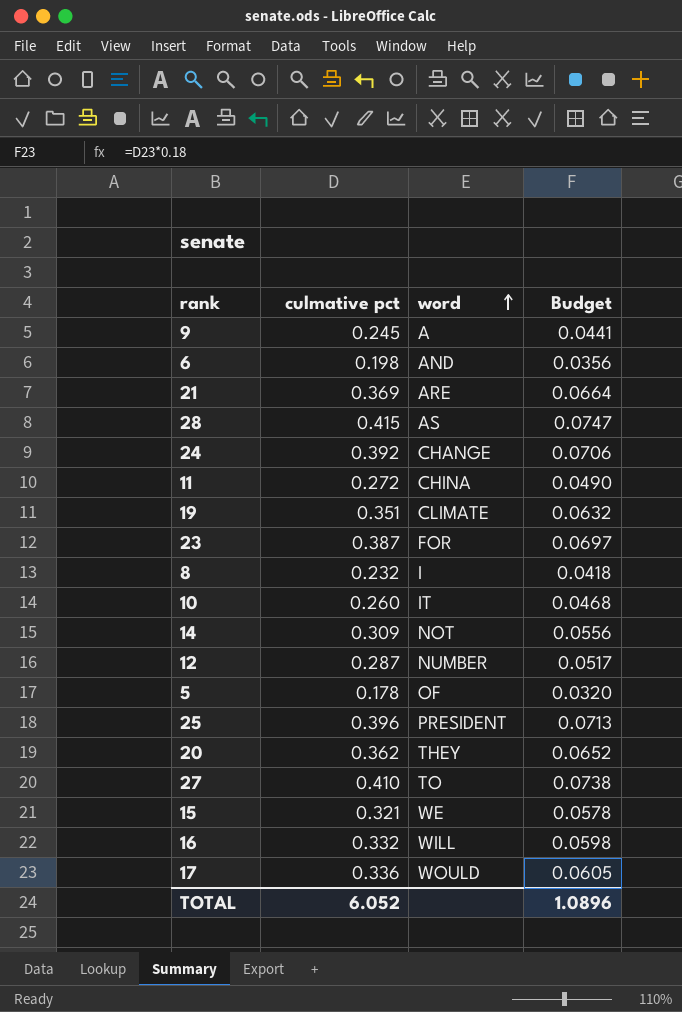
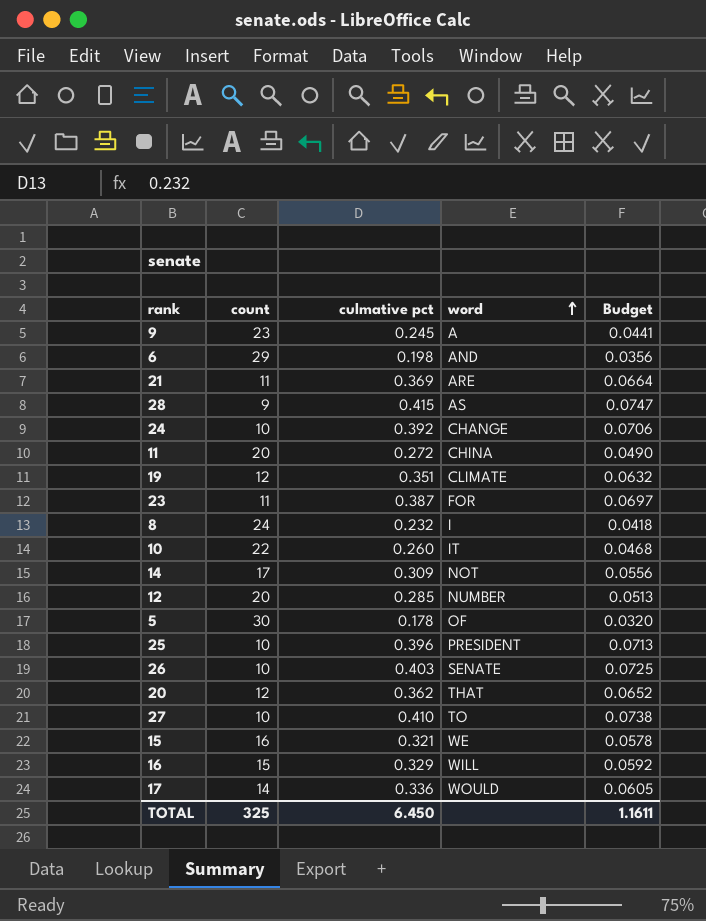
column count | position: none -> 2
12 | culmative pct: 0.287 -> 0.285
12 | Budget: 0.0517 -> 0.0513
row 26: none -> 10 | 0.403 | SENATE | 0.0725
20 | word: THEY -> THAT
16 | culmative pct: 0.332 -> 0.329
16 | Budget: 0.0598 -> 0.0592
TOTAL | culmative pct: 6.052 -> 6.450
TOTAL | Budget: 1.0896 -> 1.1611

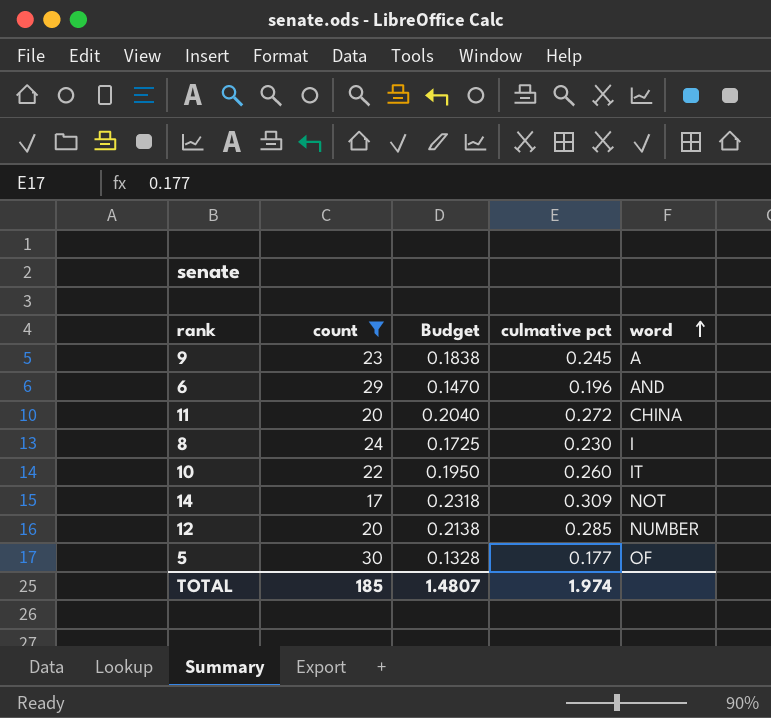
filter: none -> count >= 17
column Budget | formula: [culmative pct] * 0.18 -> [culmative pct] * 0.75
column Budget | position: 5 -> 3
6 | culmative pct: 0.198 -> 0.196
8 | culmative pct: 0.232 -> 0.230
5 | culmative pct: 0.178 -> 0.177
TOTAL | count: 325 -> 185
TOTAL | Budget: 1.1611 -> 1.4807
TOTAL | culmative pct: 6.450 -> 1.974

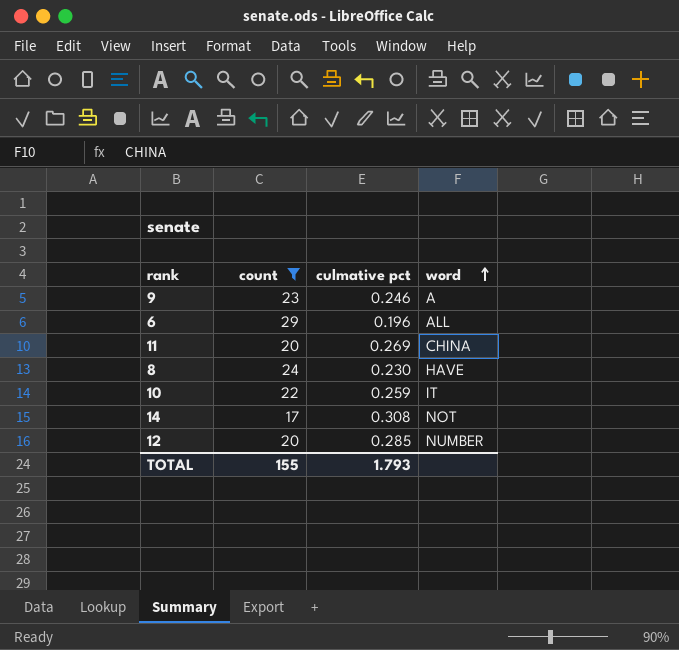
column Budget | formula: [culmative pct] * 0.75 -> none
row 5: 30 | 0.1328 | 0.177 | OF -> none
9 | culmative pct: 0.245 -> 0.246
6 | word: AND -> ALL
11 | culmative pct: 0.272 -> 0.269
8 | word: I -> HAVE
10 | culmative pct: 0.260 -> 0.259
14 | culmative pct: 0.309 -> 0.308
TOTAL | count: 185 -> 155
TOTAL | culmative pct: 1.974 -> 1.793

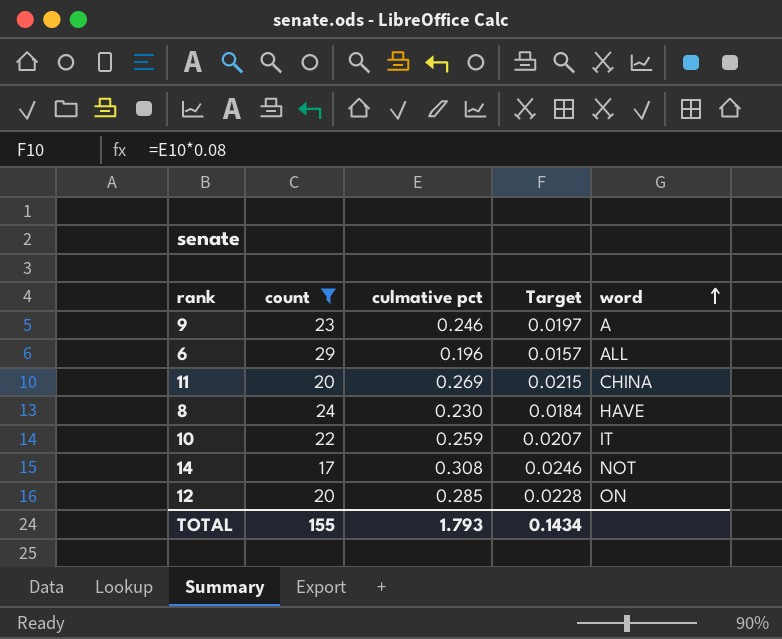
column Target | formula: none -> [culmative pct] * 0.08
12 | word: NUMBER -> ON

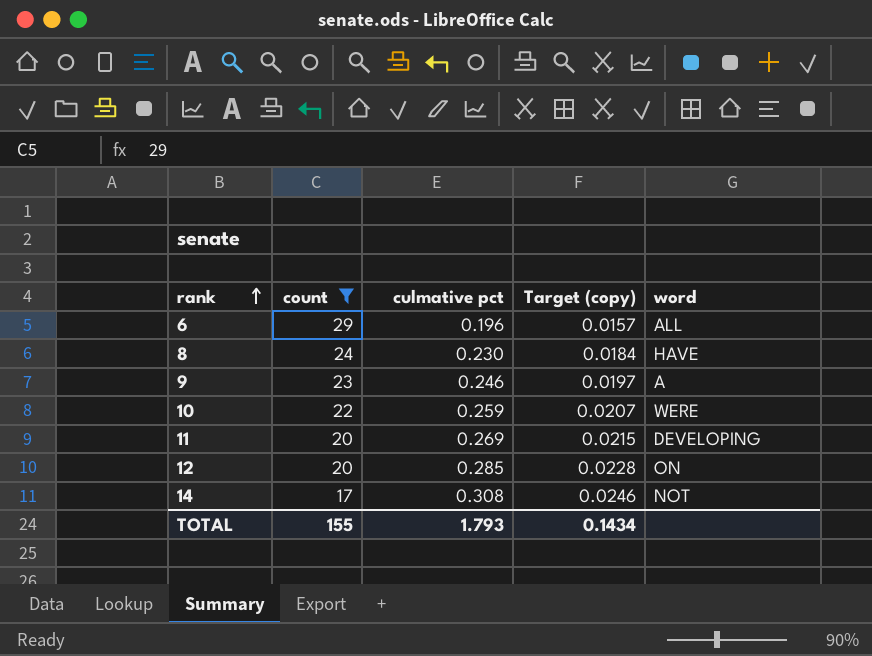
row order: word ascending -> rank ascending
column name: Target -> Target (copy)
10 | word: IT -> WERE
11 | word: CHINA -> DEVELOPING

